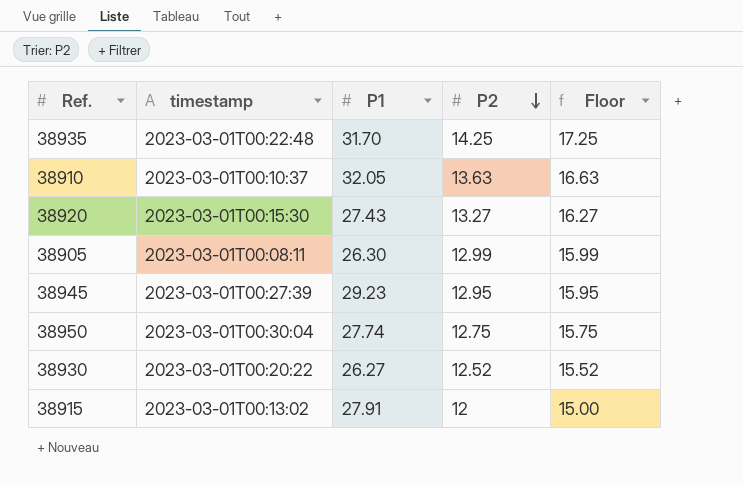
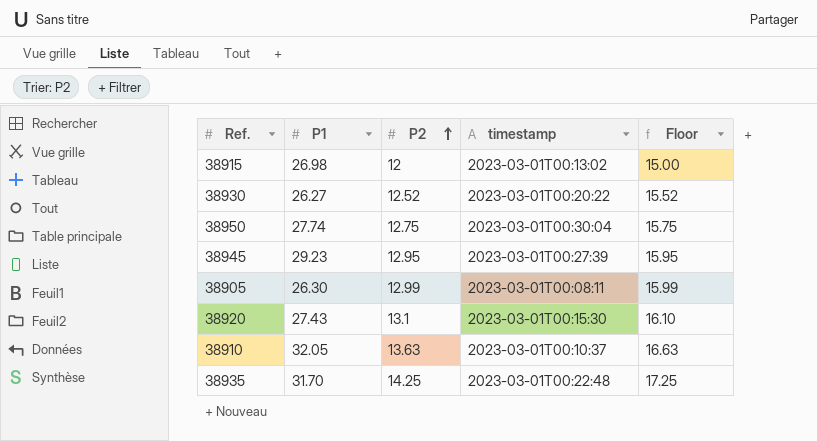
row order: P2 descending -> P2 ascending
column timestamp | position: 2 -> 4
38915 | P1: 27.91 -> 26.98
38920 | P2: 13.27 -> 13.1
38920 | Floor: 16.27 -> 16.10

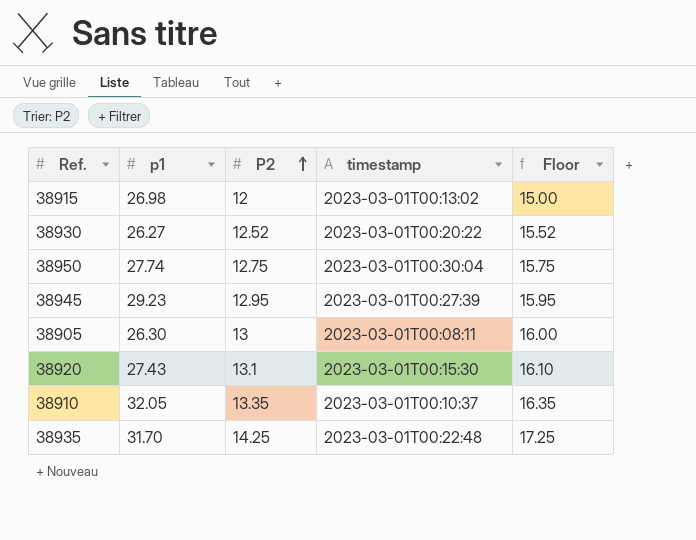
column name: P1 -> p1
38905 | P2: 12.99 -> 13
38905 | Floor: 15.99 -> 16.00
38910 | P2: 13.63 -> 13.35
38910 | Floor: 16.63 -> 16.35

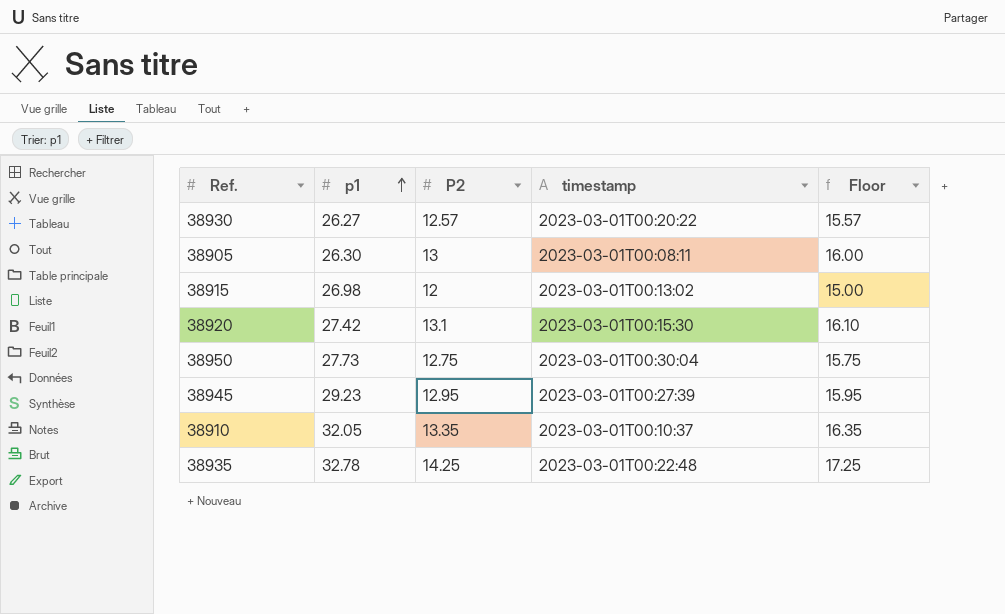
row order: P2 ascending -> p1 ascending
38930 | P2: 12.52 -> 12.57
38930 | Floor: 15.52 -> 15.57
38920 | p1: 27.43 -> 27.42
38950 | p1: 27.74 -> 27.73
38935 | p1: 31.70 -> 32.78

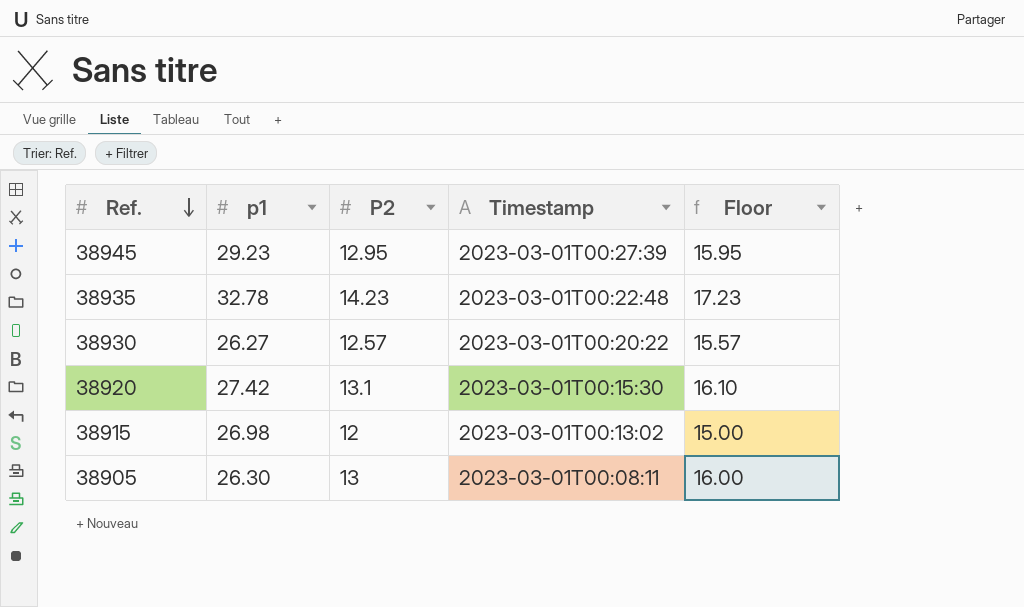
row order: p1 ascending -> Ref. descending
column name: timestamp -> Timestamp
row 38950: 27.73 | 12.75 | 2023-03-01T00:30:04 | 15.75 -> none
row 38910: 32.05 | 13.35 | 2023-03-01T00:10:37 | 16.35 -> none
38935 | P2: 14.25 -> 14.23
38935 | Floor: 17.25 -> 17.23

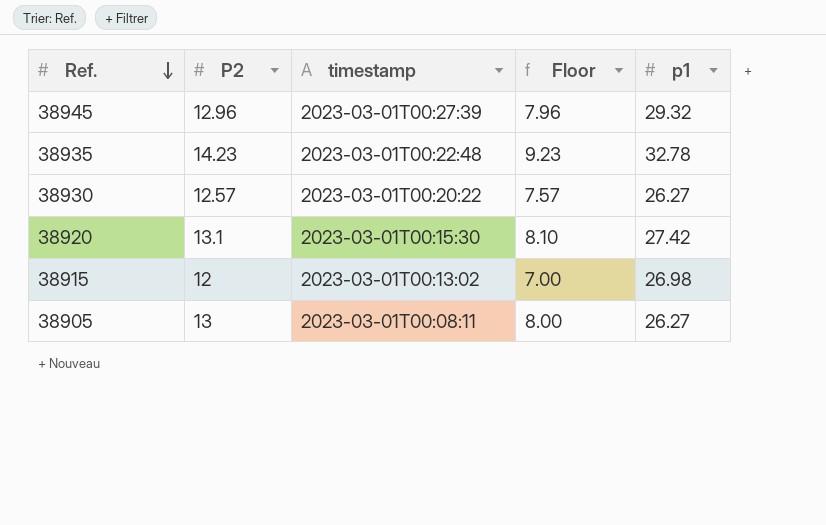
column name: Timestamp -> timestamp
column Floor | formula: [P2] + 3 -> [P2] - 5
column p1 | position: 2 -> 5
38945 | P2: 12.95 -> 12.96
38945 | p1: 29.23 -> 29.32
38905 | p1: 26.30 -> 26.27

